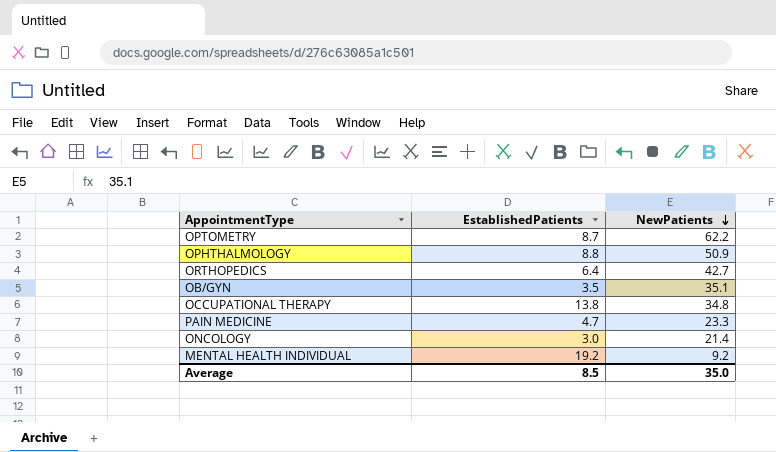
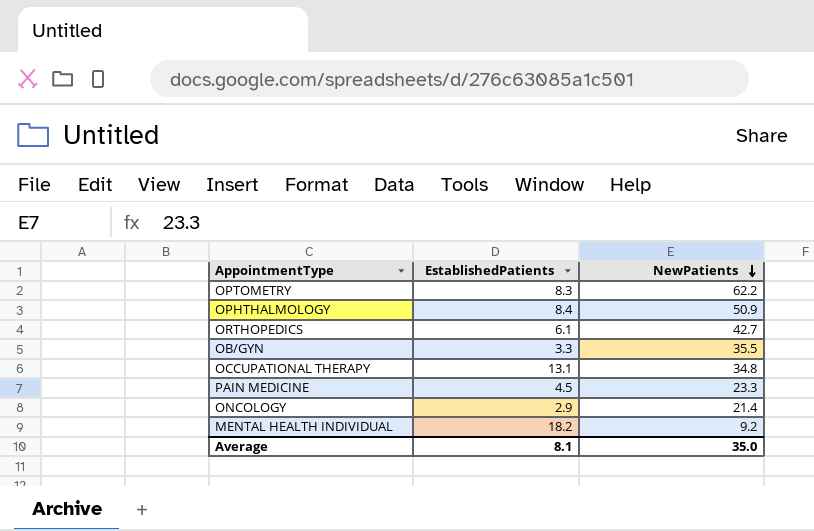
OPTOMETRY | EstablishedPatients: 8.7 -> 8.3
OPHTHALMOLOGY | EstablishedPatients: 8.8 -> 8.4
ORTHOPEDICS | EstablishedPatients: 6.4 -> 6.1
OB/GYN | EstablishedPatients: 3.5 -> 3.3
OB/GYN | NewPatients: 35.1 -> 35.5
OCCUPATIONAL THERAPY | EstablishedPatients: 13.8 -> 13.1
PAIN MEDICINE | EstablishedPatients: 4.7 -> 4.5
ONCOLOGY | EstablishedPatients: 3.0 -> 2.9
MENTAL HEALTH INDIVIDUAL | EstablishedPatients: 19.2 -> 18.2
Average | EstablishedPatients: 8.5 -> 8.1

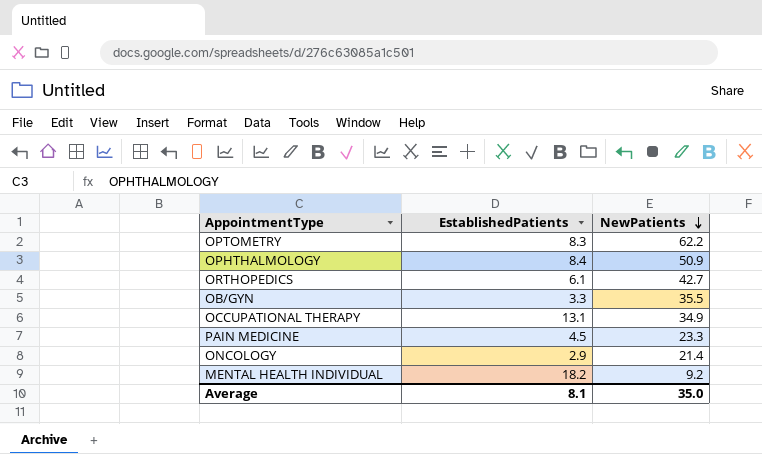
OCCUPATIONAL THERAPY | NewPatients: 34.8 -> 34.9

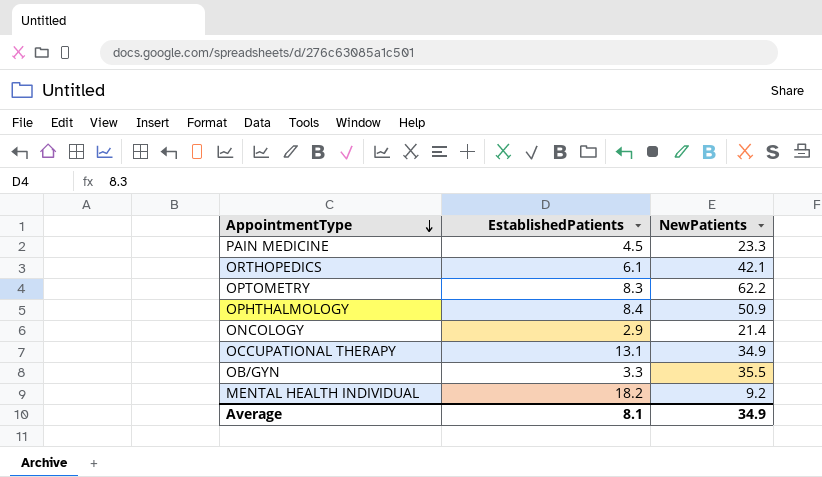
row order: NewPatients descending -> AppointmentType descending
ORTHOPEDICS | NewPatients: 42.7 -> 42.1
Average | NewPatients: 35.0 -> 34.9

